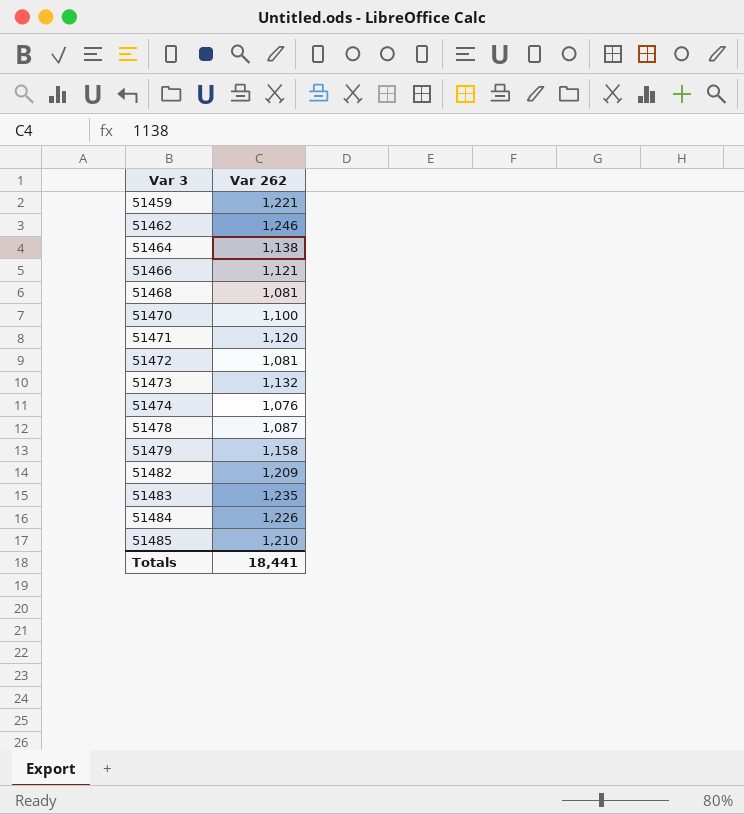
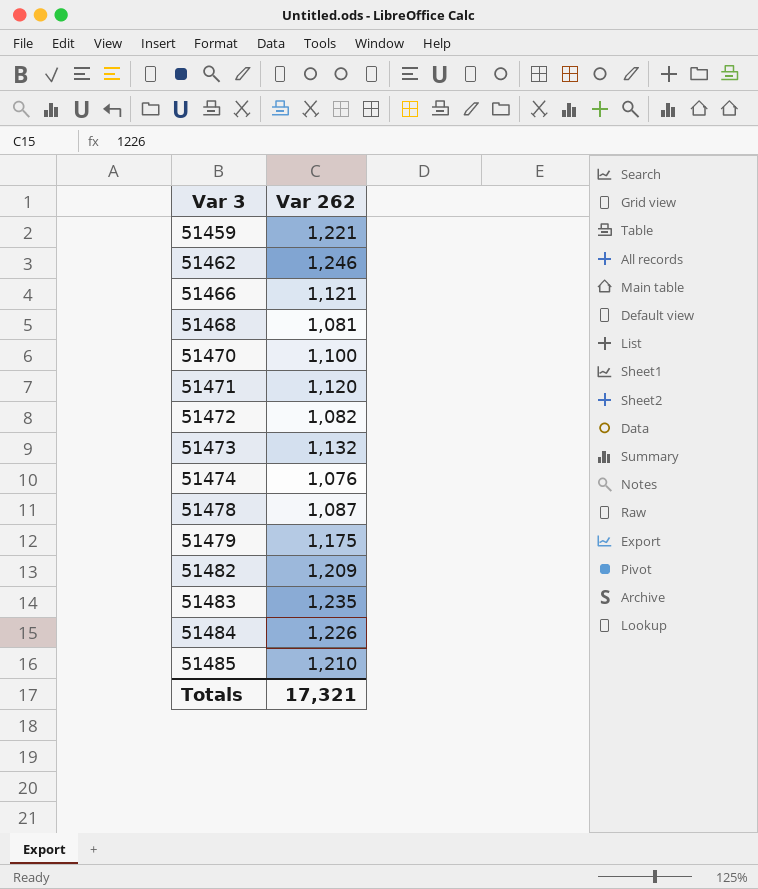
row 51464: 1,138 -> none
51472 | Var 262: 1,081 -> 1,082
51479 | Var 262: 1,158 -> 1,175
Totals | Var 262: 18,441 -> 17,321

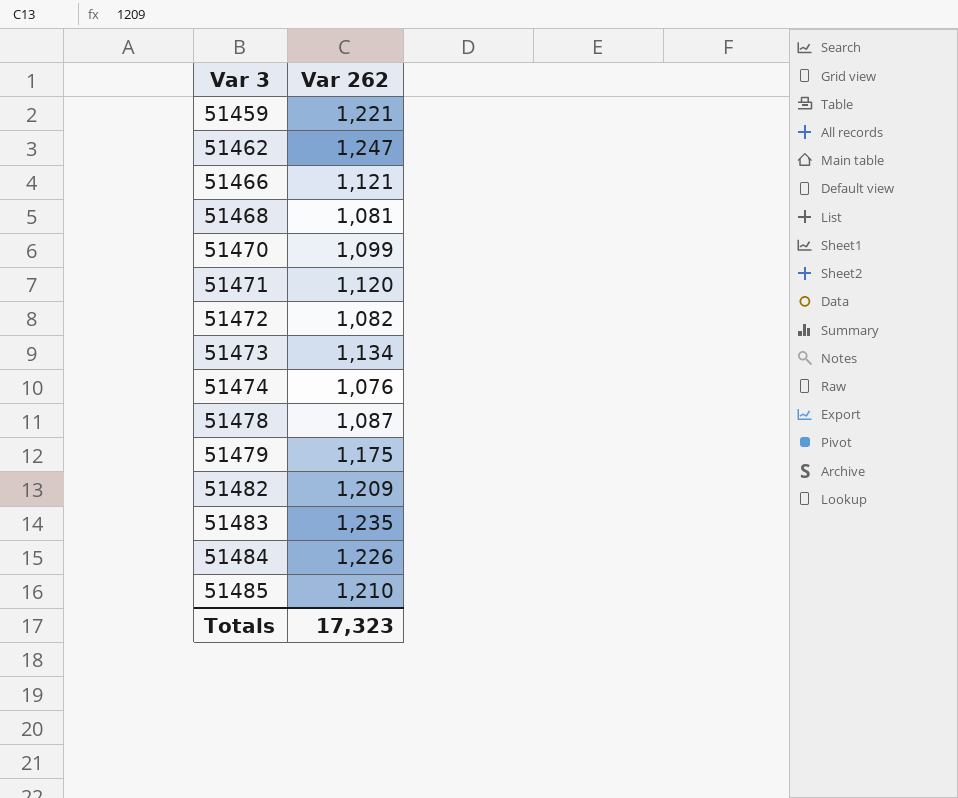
51462 | Var 262: 1,246 -> 1,247
51470 | Var 262: 1,100 -> 1,099
51473 | Var 262: 1,132 -> 1,134
Totals | Var 262: 17,321 -> 17,323

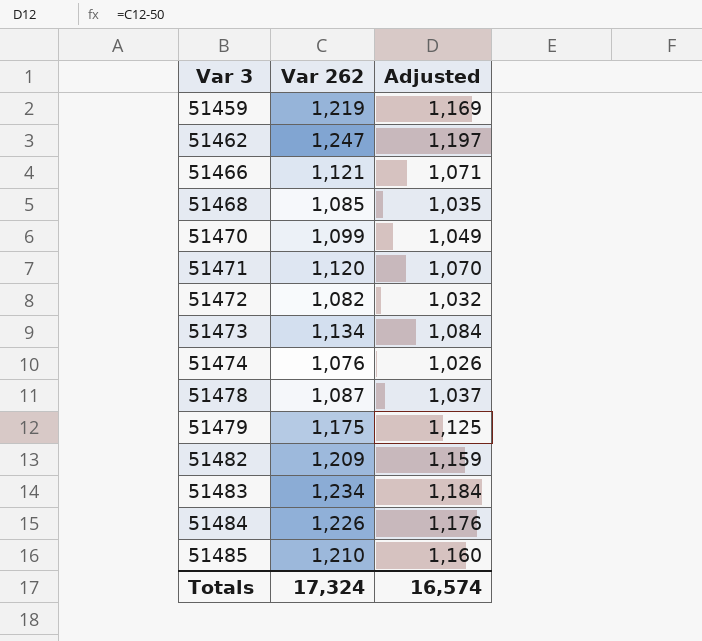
column Adjusted | formula: none -> [Var 262] - 50
51459 | Var 262: 1,221 -> 1,219
51468 | Var 262: 1,081 -> 1,085
51483 | Var 262: 1,235 -> 1,234
Totals | Var 262: 17,323 -> 17,324

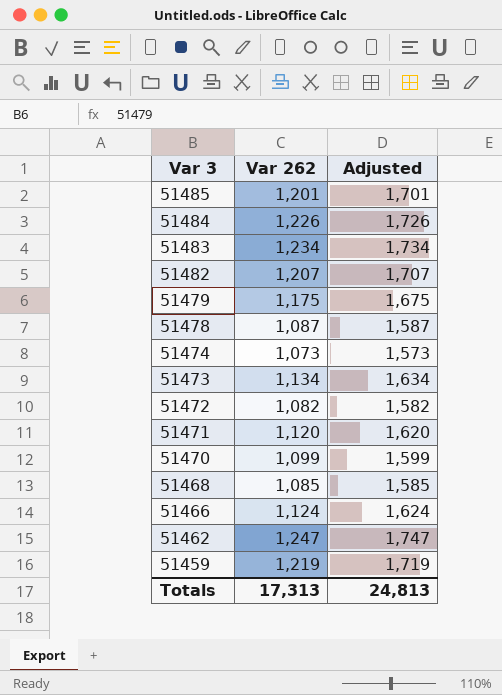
row order: Var 3 ascending -> Var 3 descending
column Adjusted | formula: [Var 262] - 50 -> [Var 262] + 500
51485 | Var 262: 1,210 -> 1,201
51482 | Var 262: 1,209 -> 1,207
51474 | Var 262: 1,076 -> 1,073
51466 | Var 262: 1,121 -> 1,124
Totals | Var 262: 17,324 -> 17,313
Totals | Adjusted: 16,574 -> 24,813

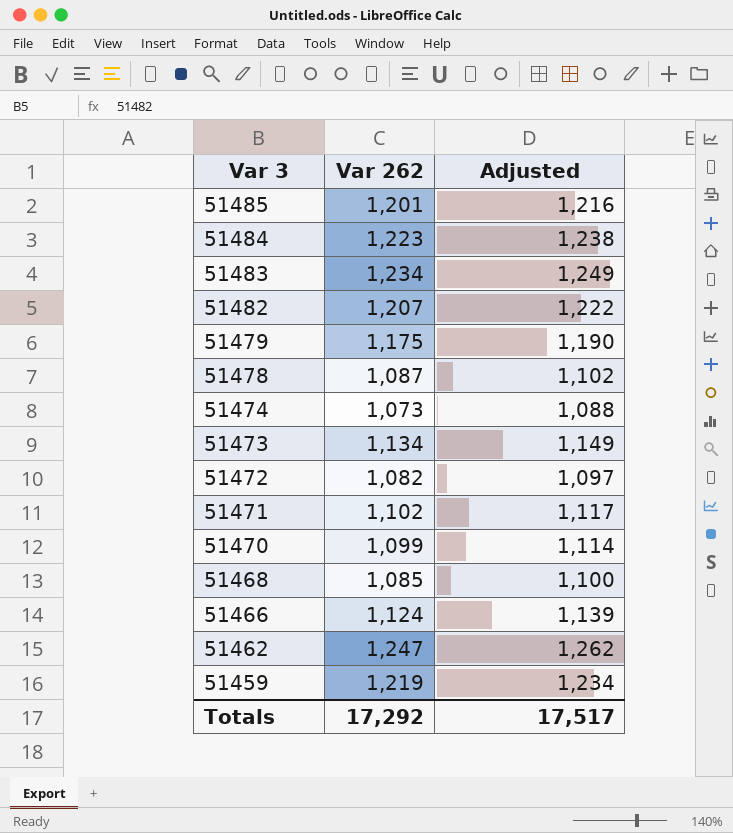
column Adjusted | formula: [Var 262] + 500 -> [Var 262] + 15
51484 | Var 262: 1,226 -> 1,223
51471 | Var 262: 1,120 -> 1,102
Totals | Var 262: 17,313 -> 17,292
Totals | Adjusted: 24,813 -> 17,517

